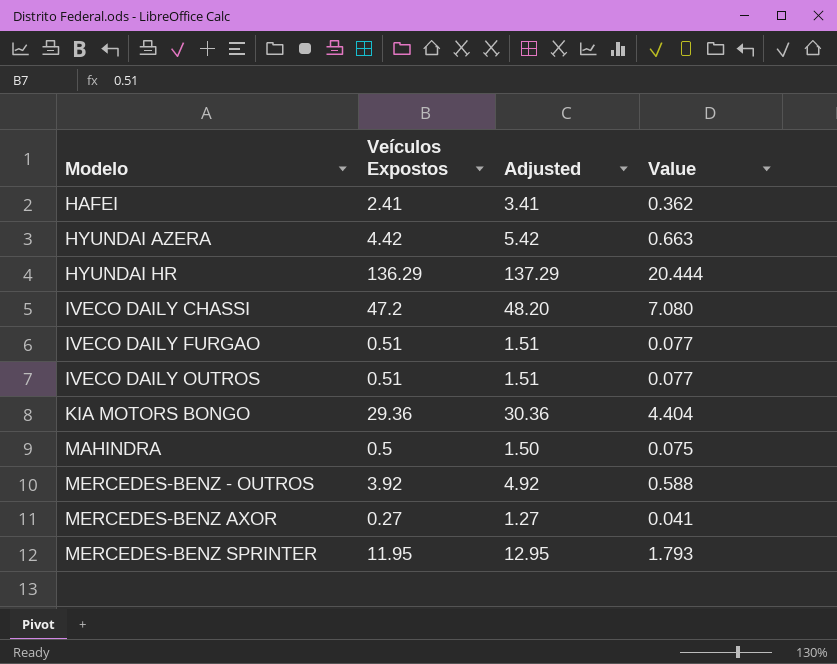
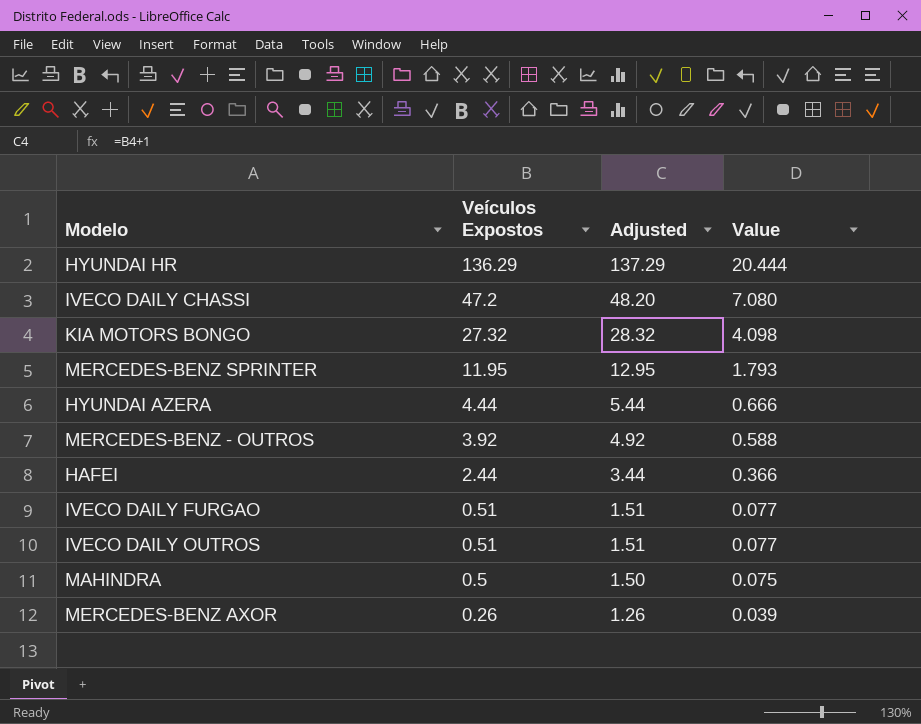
row order: Modelo ascending -> Veículos Expostos descending
KIA MOTORS BONGO | Veículos Expostos: 29.36 -> 27.32
KIA MOTORS BONGO | Adjusted: 30.36 -> 28.32
KIA MOTORS BONGO | Value: 4.404 -> 4.098
HYUNDAI AZERA | Veículos Expostos: 4.42 -> 4.44
HYUNDAI AZERA | Adjusted: 5.42 -> 5.44
HYUNDAI AZERA | Value: 0.663 -> 0.666
HAFEI | Veículos Expostos: 2.41 -> 2.44
HAFEI | Adjusted: 3.41 -> 3.44
HAFEI | Value: 0.362 -> 0.366
MERCEDES-BENZ AXOR | Veículos Expostos: 0.27 -> 0.26
MERCEDES-BENZ AXOR | Adjusted: 1.27 -> 1.26
MERCEDES-BENZ AXOR | Value: 0.041 -> 0.039

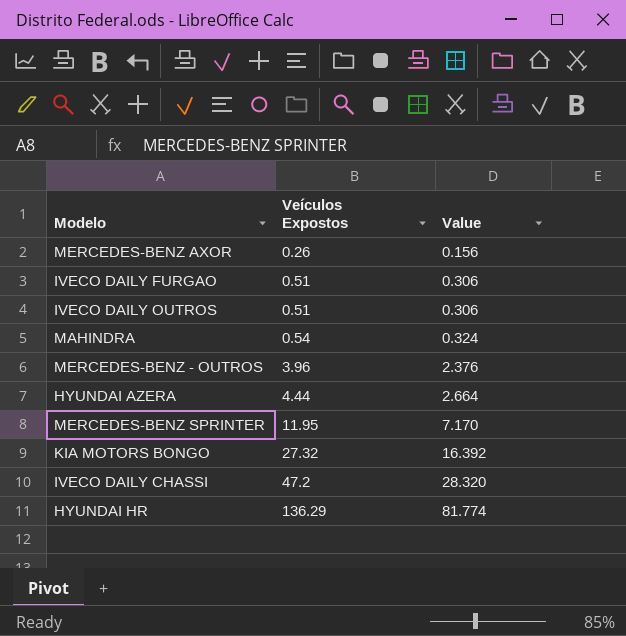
row order: Veículos Expostos descending -> Veículos Expostos ascending
column Adjusted | formula: [Veículos Expostos] + 1 -> none
column Value | formula: [Veículos Expostos] * 0.15 -> [Veículos Expostos] * 0.6
row HAFEI: 2.44 | 3.44 | 0.366 -> none
MAHINDRA | Veículos Expostos: 0.5 -> 0.54
MERCEDES-BENZ - OUTROS | Veículos Expostos: 3.92 -> 3.96

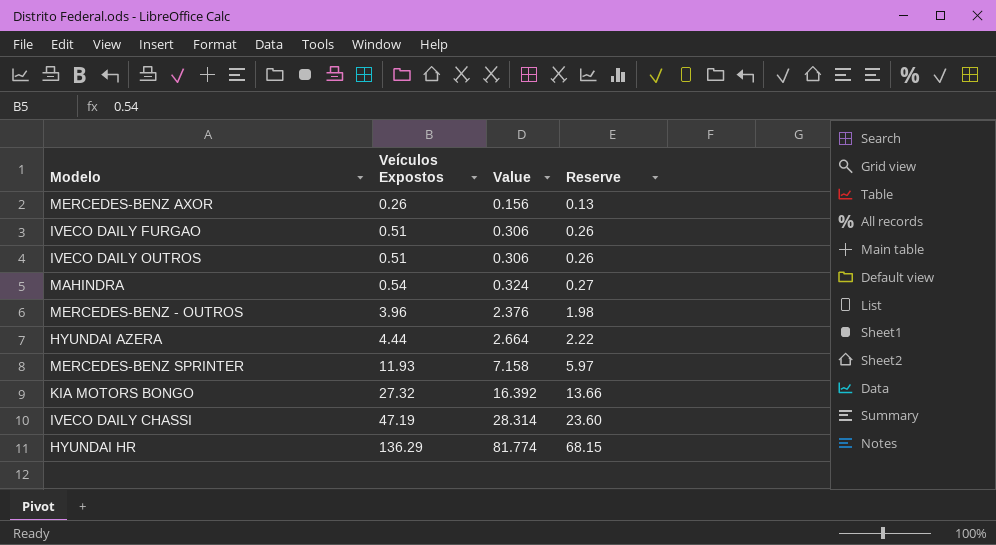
column Reserve | formula: none -> [Veículos Expostos] * 0.5
MERCEDES-BENZ SPRINTER | Veículos Expostos: 11.95 -> 11.93
MERCEDES-BENZ SPRINTER | Value: 7.170 -> 7.158
IVECO DAILY CHASSI | Veículos Expostos: 47.2 -> 47.19
IVECO DAILY CHASSI | Value: 28.320 -> 28.314

